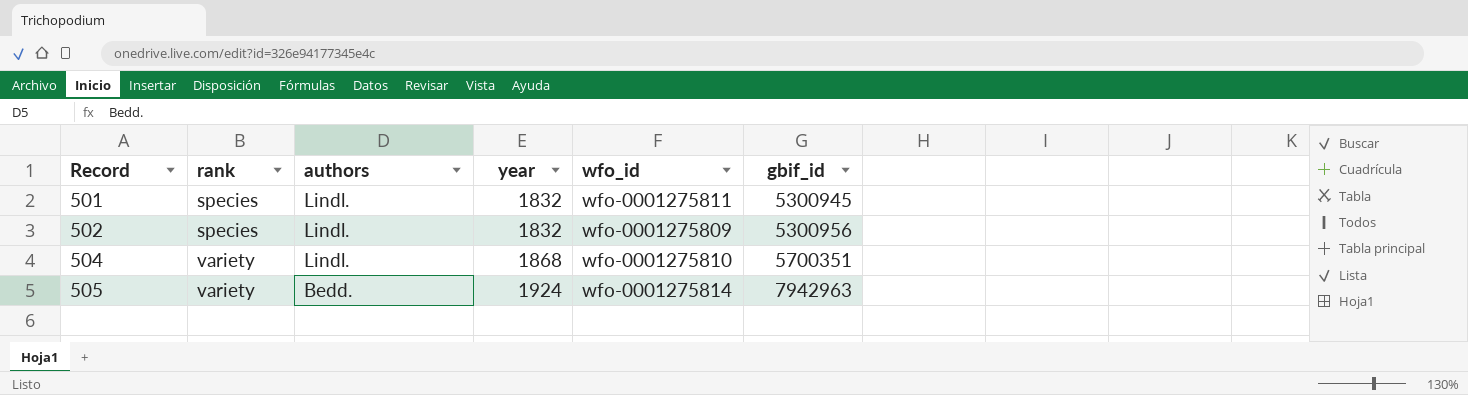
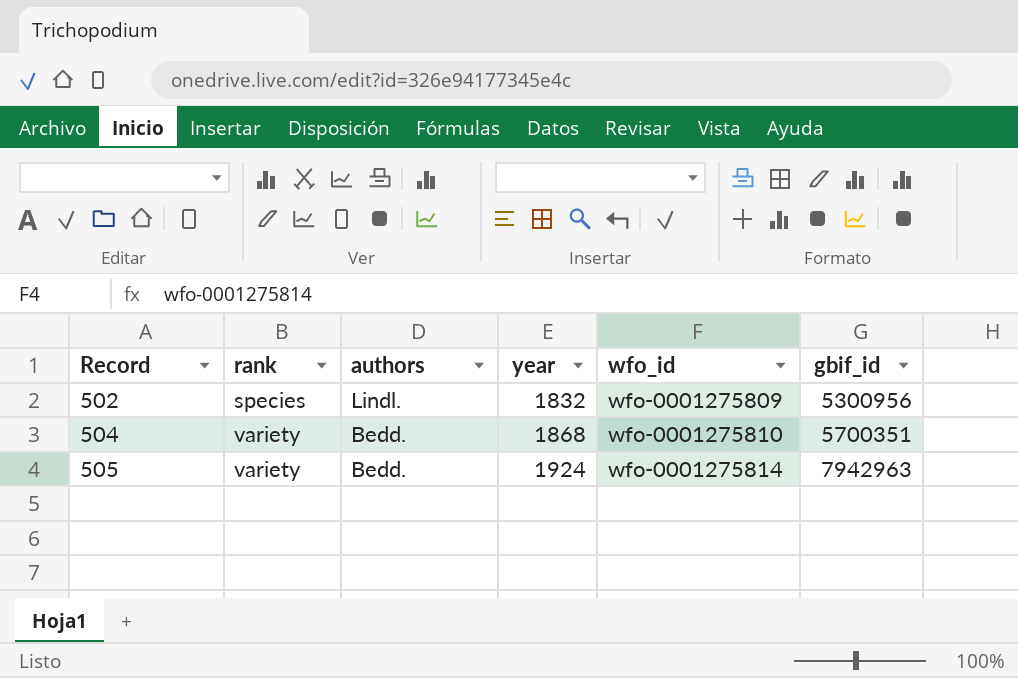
row 501: species | Lindl. | 1832 | wfo-0001275811 | 5300945 -> none
504 | authors: Lindl. -> Bedd.

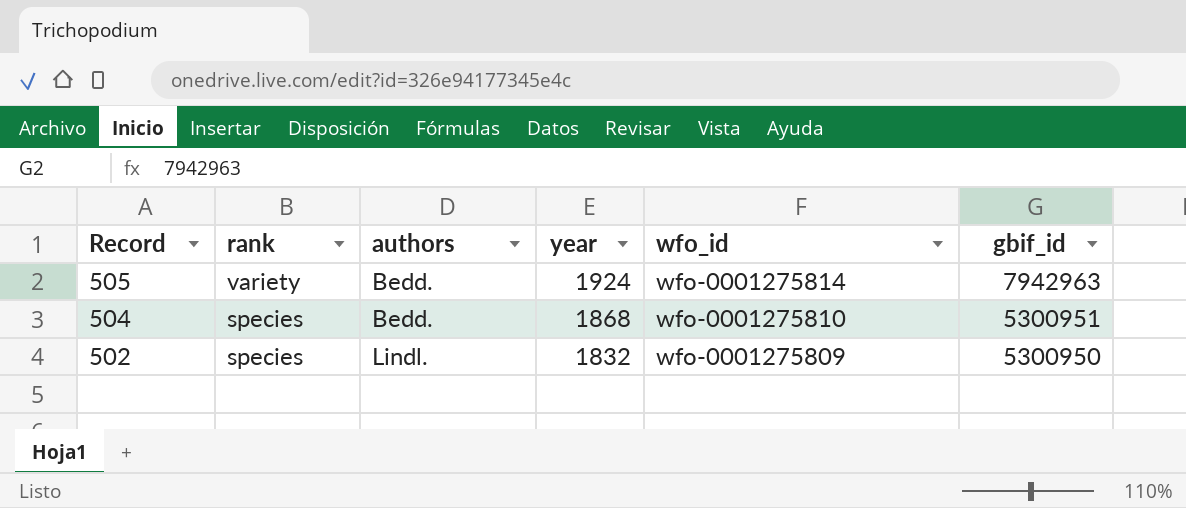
row order: Record ascending -> Record descending
504 | rank: variety -> species
504 | gbif_id: 5700351 -> 5300951
502 | gbif_id: 5300956 -> 5300950

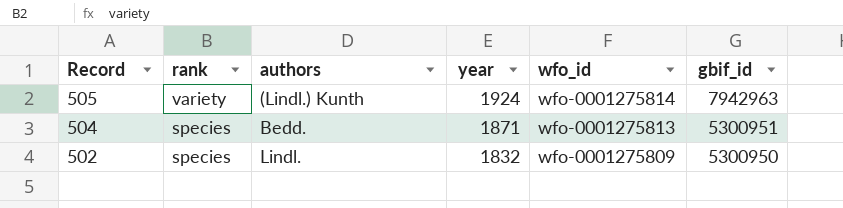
505 | authors: Bedd. -> (Lindl.) Kunth
504 | year: 1868 -> 1871
504 | wfo_id: wfo-0001275810 -> wfo-0001275813

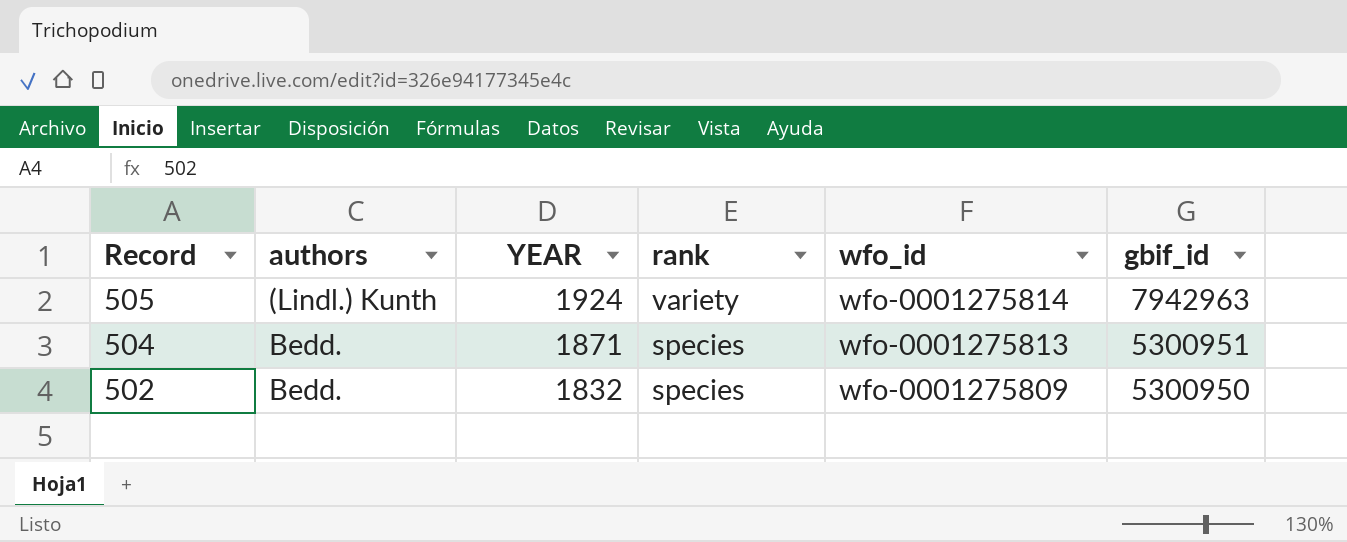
column name: year -> YEAR
column rank | position: 2 -> 4
502 | authors: Lindl. -> Bedd.

